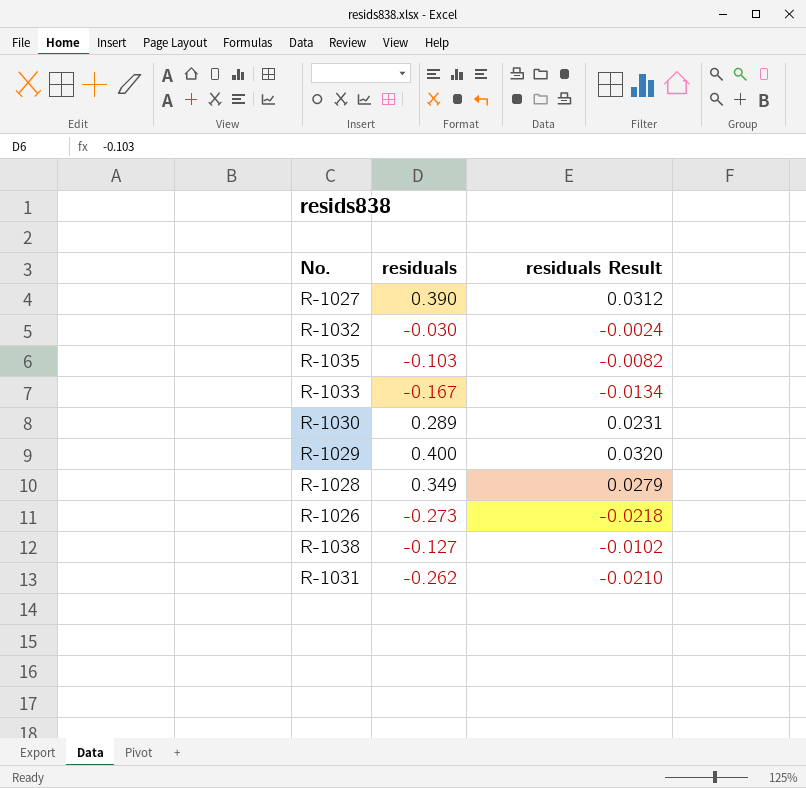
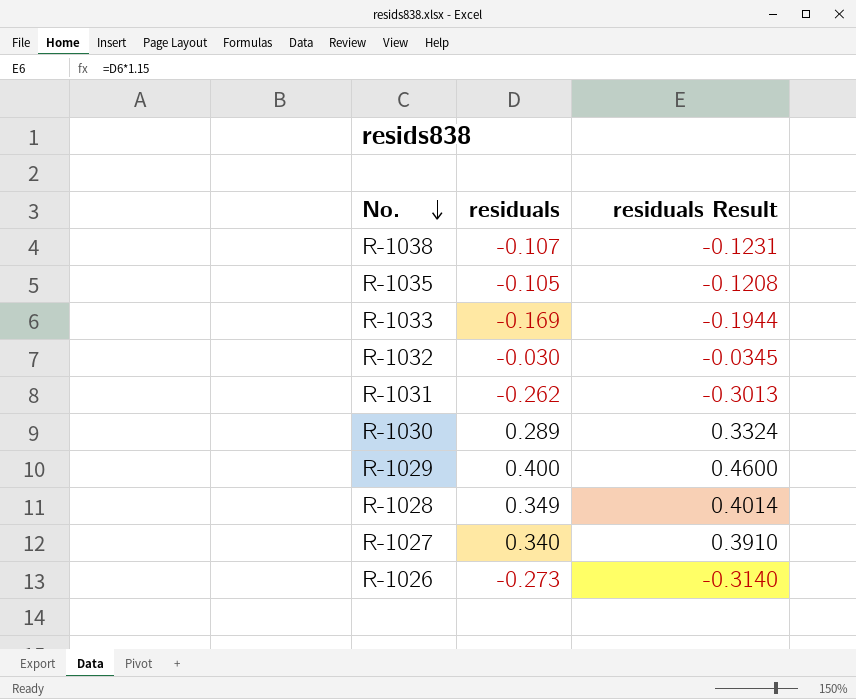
row order: none -> No. descending
column residuals Result | formula: [residuals] * 0.08 -> [residuals] * 1.15
R-1038 | residuals: -0.127 -> -0.107
R-1035 | residuals: -0.103 -> -0.105
R-1033 | residuals: -0.167 -> -0.169
R-1027 | residuals: 0.390 -> 0.340

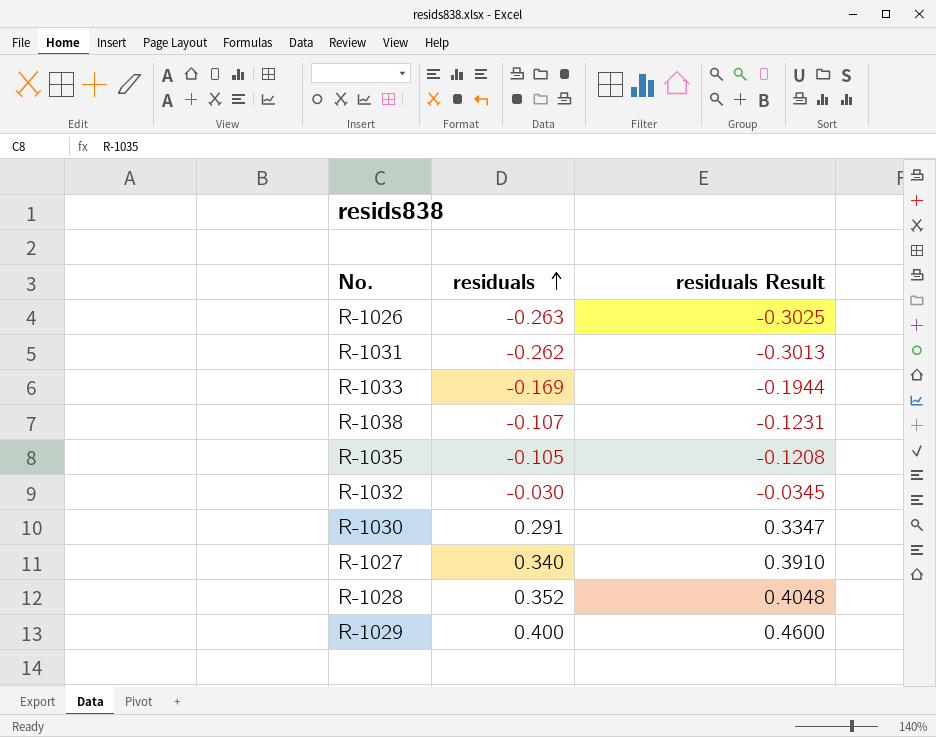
row order: No. descending -> residuals ascending
R-1026 | residuals: -0.273 -> -0.263
R-1026 | residuals Result: -0.3140 -> -0.3025
R-1030 | residuals: 0.289 -> 0.291
R-1030 | residuals Result: 0.3324 -> 0.3347
R-1028 | residuals: 0.349 -> 0.352
R-1028 | residuals Result: 0.4014 -> 0.4048

